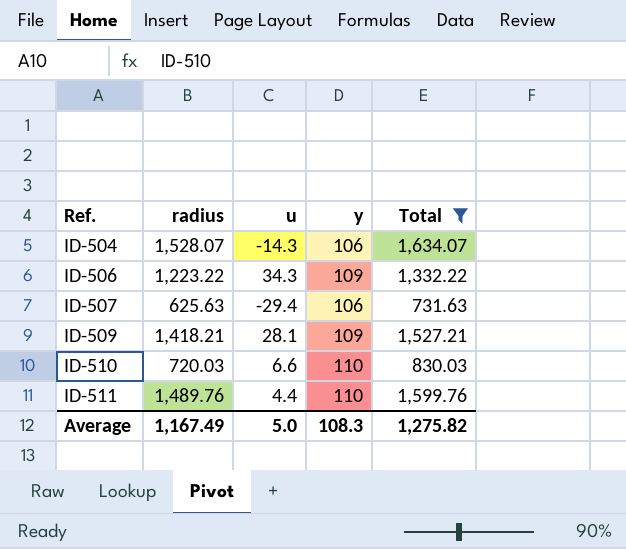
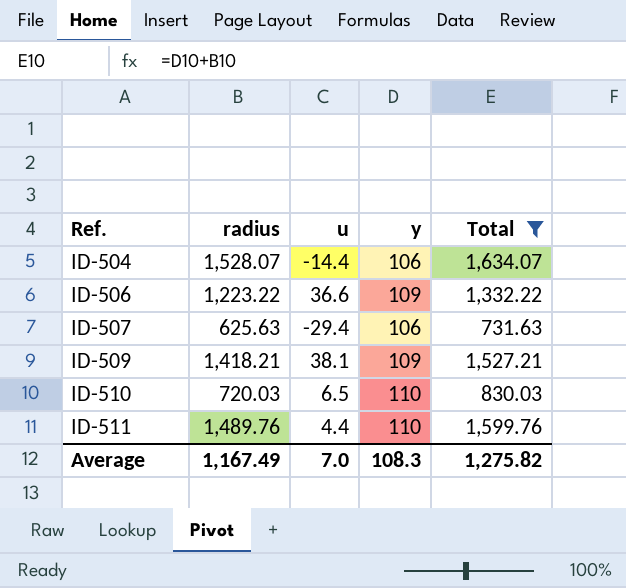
ID-504 | u: -14.3 -> -14.4
ID-506 | u: 34.3 -> 36.6
ID-509 | u: 28.1 -> 38.1
ID-510 | u: 6.6 -> 6.5
Average | u: 5.0 -> 7.0

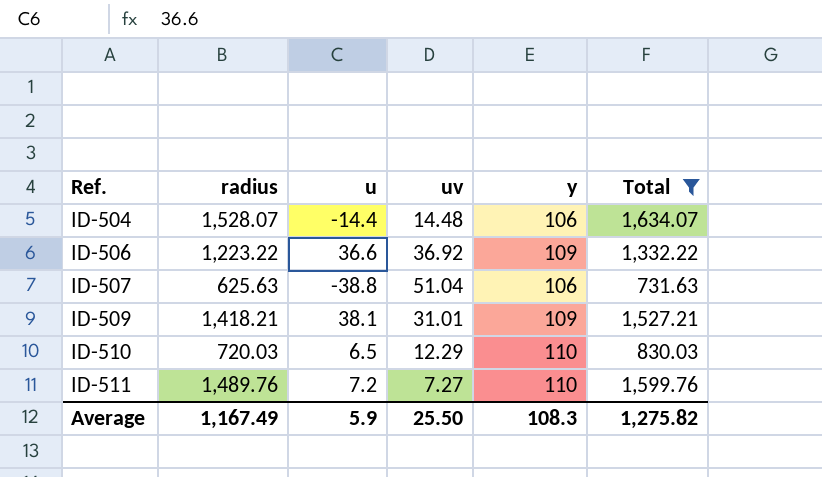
column uv | position: none -> 4
ID-507 | u: -29.4 -> -38.8
ID-511 | u: 4.4 -> 7.2
Average | u: 7.0 -> 5.9

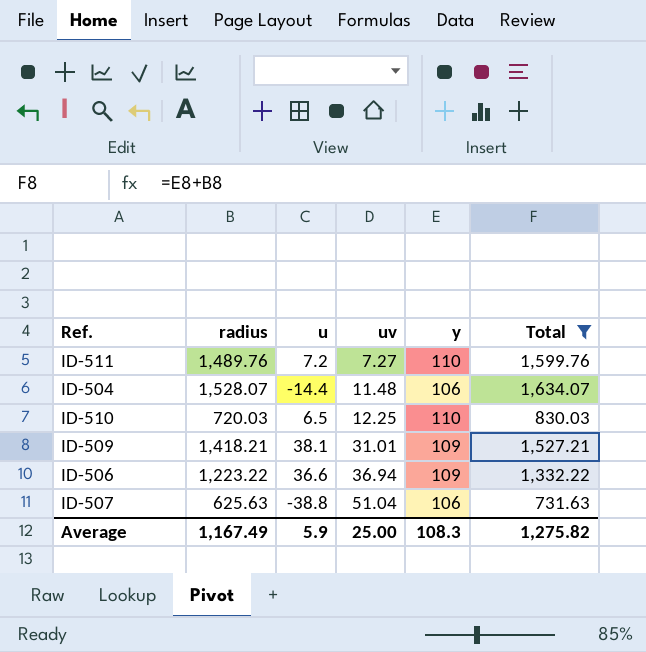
row order: Ref. ascending -> uv ascending
ID-504 | uv: 14.48 -> 11.48
ID-510 | uv: 12.29 -> 12.25
ID-506 | uv: 36.92 -> 36.94
Average | uv: 25.50 -> 25.00

